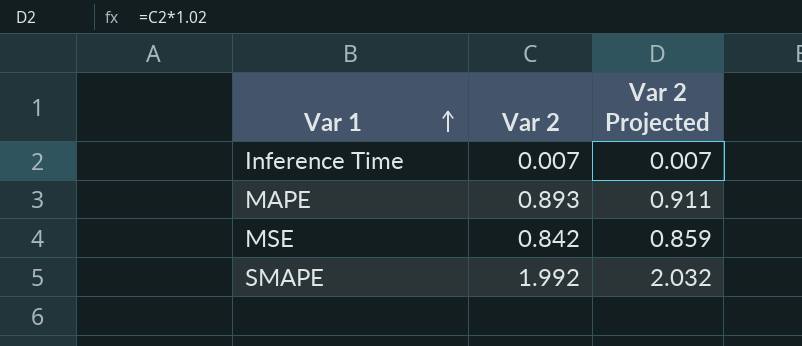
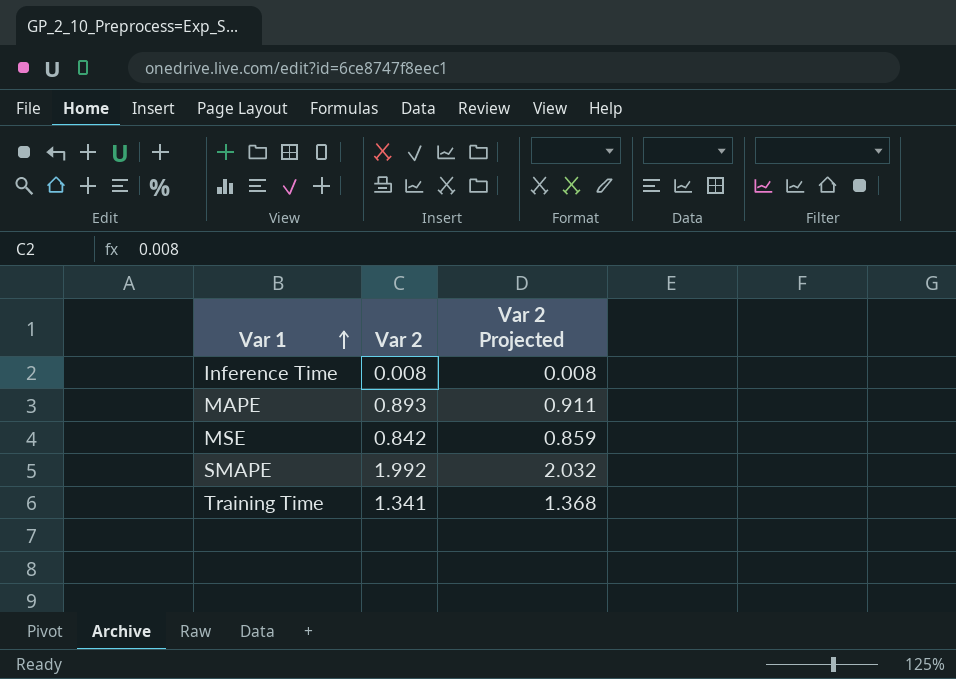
Inference Time | Var 2: 0.007 -> 0.008
Inference Time | Var 2 Projected: 0.007 -> 0.008
row Training Time: none -> 1.341 | 1.368

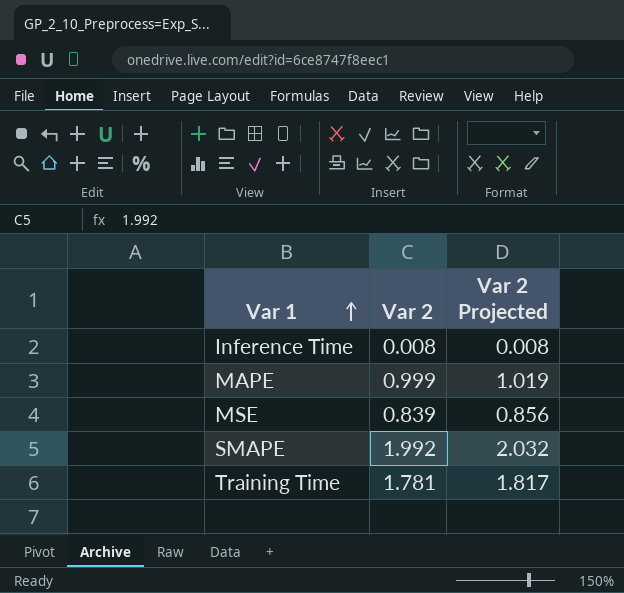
MAPE | Var 2: 0.893 -> 0.999
MAPE | Var 2 Projected: 0.911 -> 1.019
MSE | Var 2: 0.842 -> 0.839
MSE | Var 2 Projected: 0.859 -> 0.856
Training Time | Var 2: 1.341 -> 1.781
Training Time | Var 2 Projected: 1.368 -> 1.817

